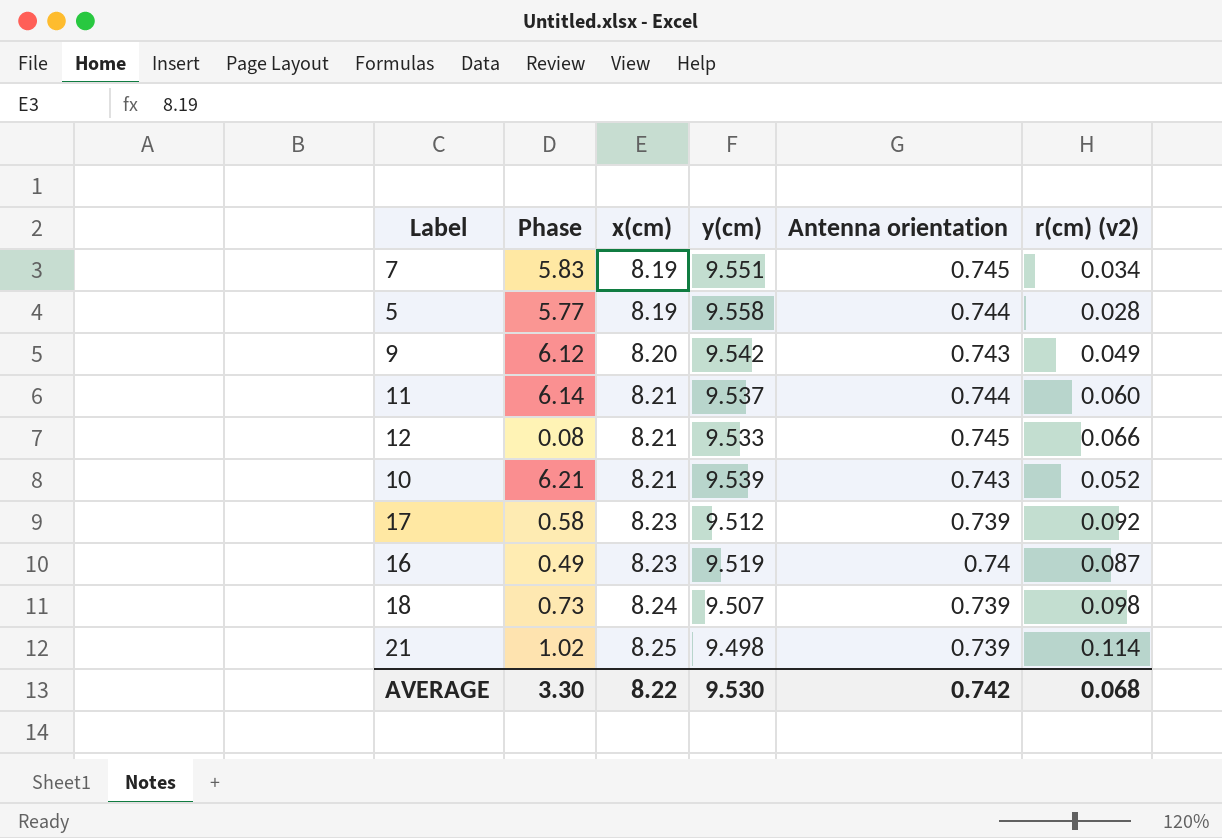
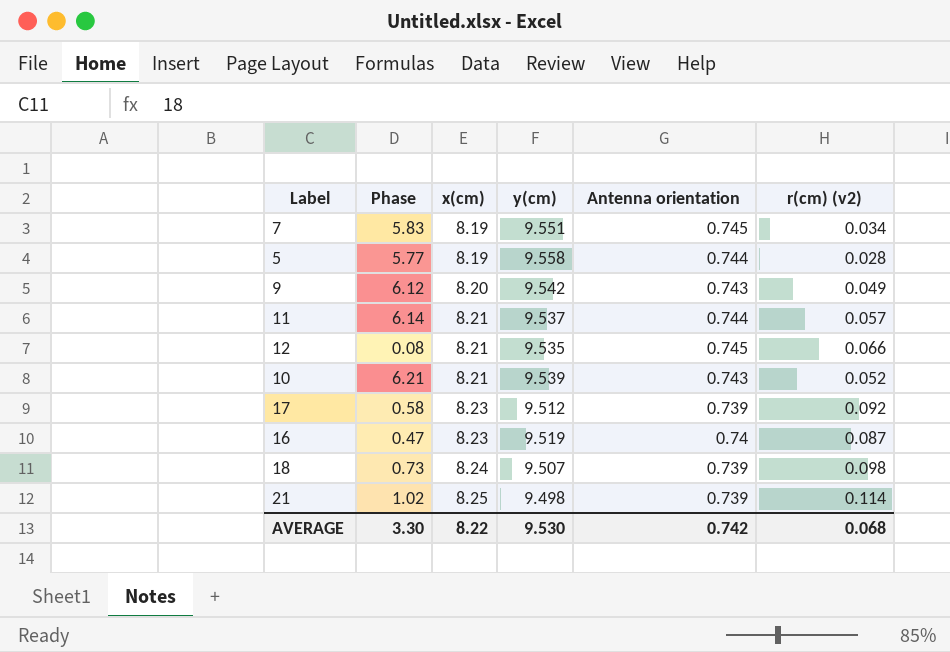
11 | r(cm) (v2): 0.060 -> 0.057
12 | y(cm): 9.533 -> 9.535
16 | Phase: 0.49 -> 0.47

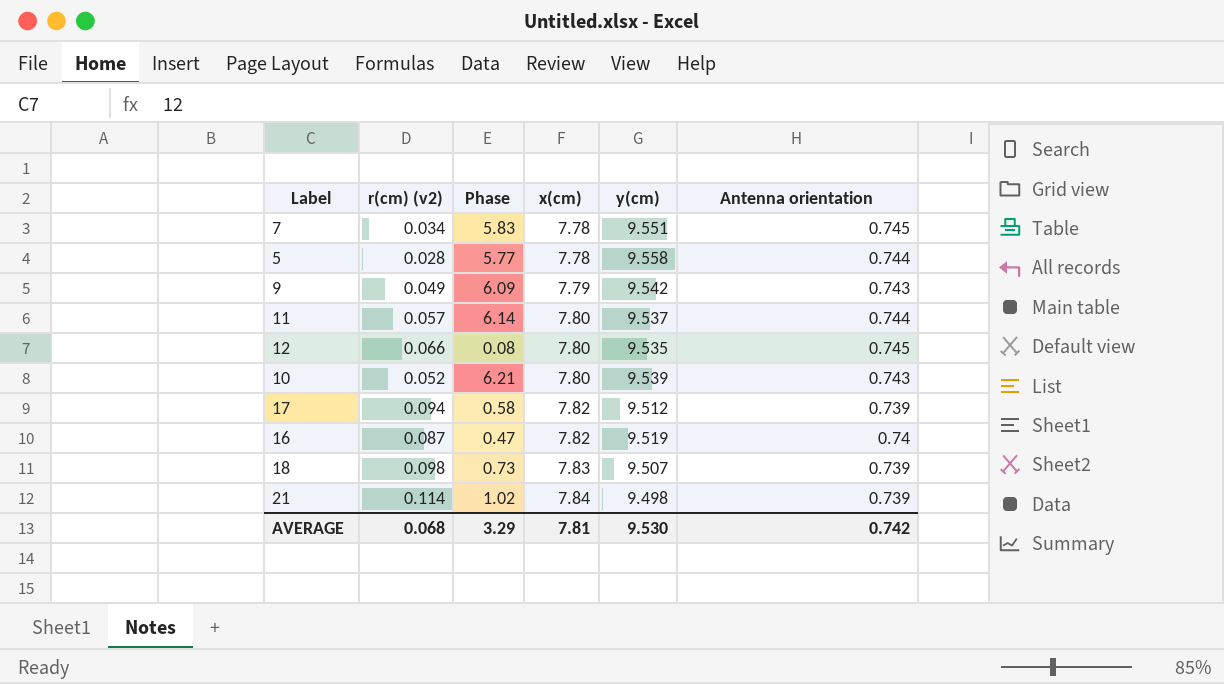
column r(cm) (v2) | position: 6 -> 2
7 | x(cm): 8.19 -> 7.78
5 | x(cm): 8.19 -> 7.78
9 | Phase: 6.12 -> 6.09
9 | x(cm): 8.20 -> 7.79
11 | x(cm): 8.21 -> 7.80
12 | x(cm): 8.21 -> 7.80
10 | x(cm): 8.21 -> 7.80
17 | r(cm) (v2): 0.092 -> 0.094
17 | x(cm): 8.23 -> 7.82
16 | x(cm): 8.23 -> 7.82
18 | x(cm): 8.24 -> 7.83
21 | x(cm): 8.25 -> 7.84
AVERAGE | Phase: 3.30 -> 3.29
AVERAGE | x(cm): 8.22 -> 7.81

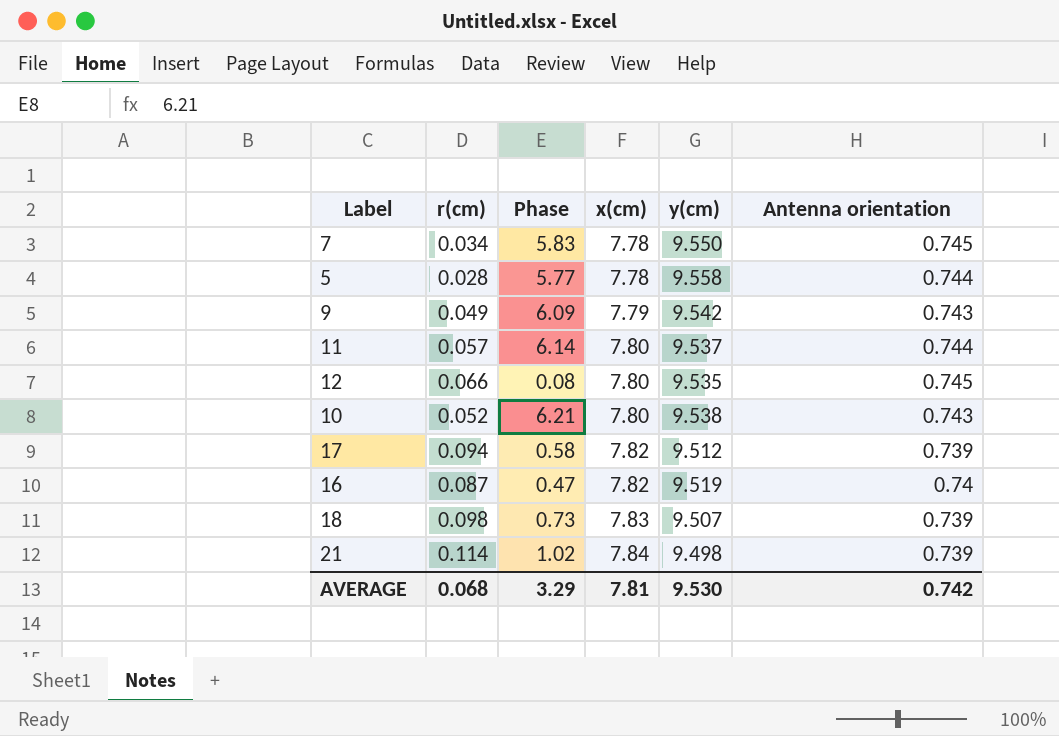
column name: r(cm) (v2) -> r(cm)
7 | y(cm): 9.551 -> 9.550
10 | y(cm): 9.539 -> 9.538

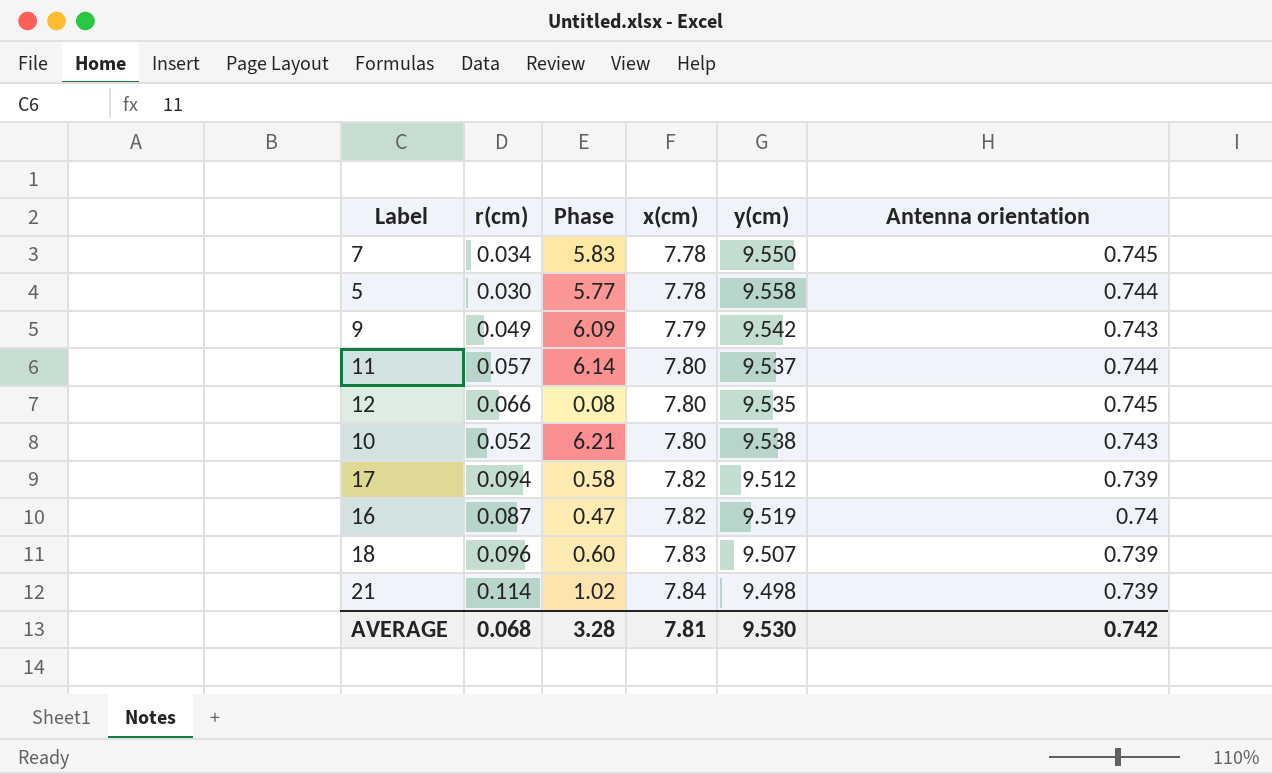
5 | r(cm): 0.028 -> 0.030
18 | r(cm): 0.098 -> 0.096
18 | Phase: 0.73 -> 0.60
AVERAGE | Phase: 3.29 -> 3.28

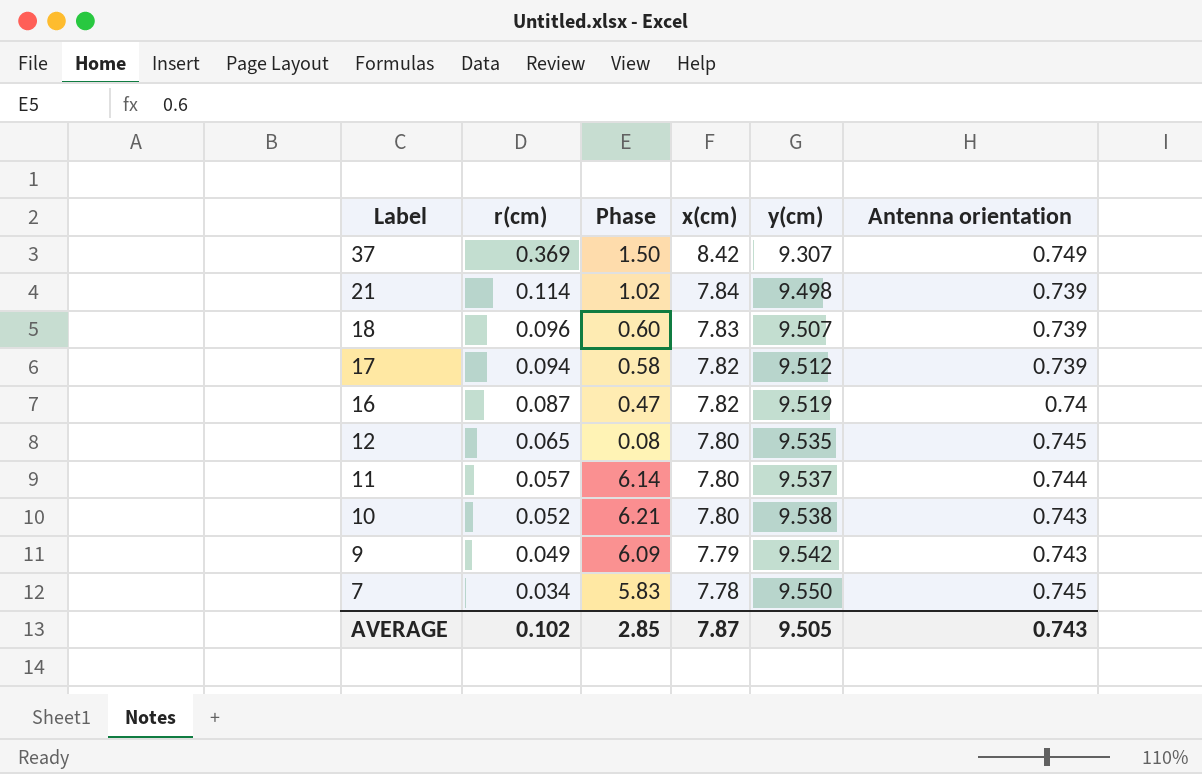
row order: x(cm) ascending -> Label descending
row 5: 0.030 | 5.77 | 7.78 | 9.558 | 0.744 -> none
row 37: none -> 0.369 | 1.50 | 8.42 | 9.307 | 0.749
12 | r(cm): 0.066 -> 0.065
AVERAGE | r(cm): 0.068 -> 0.102
AVERAGE | Phase: 3.28 -> 2.85
AVERAGE | x(cm): 7.81 -> 7.87
AVERAGE | y(cm): 9.530 -> 9.505
AVERAGE | Antenna orientation: 0.742 -> 0.743

